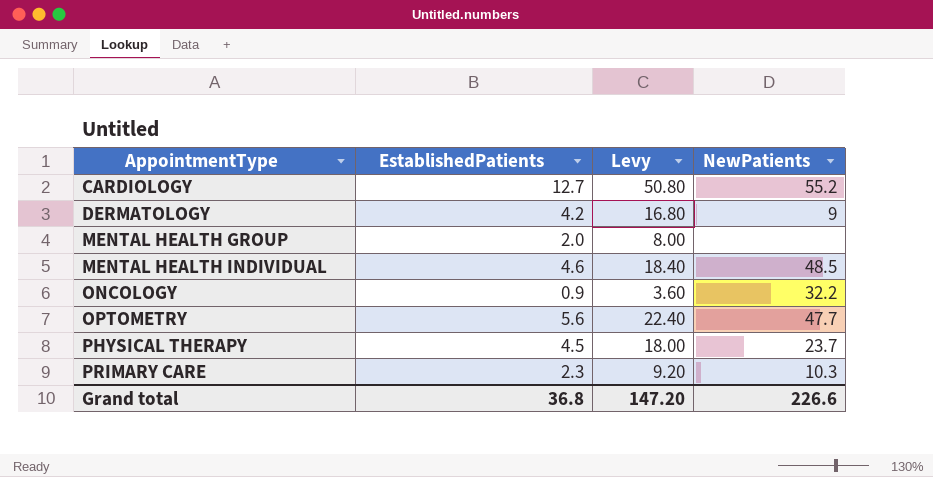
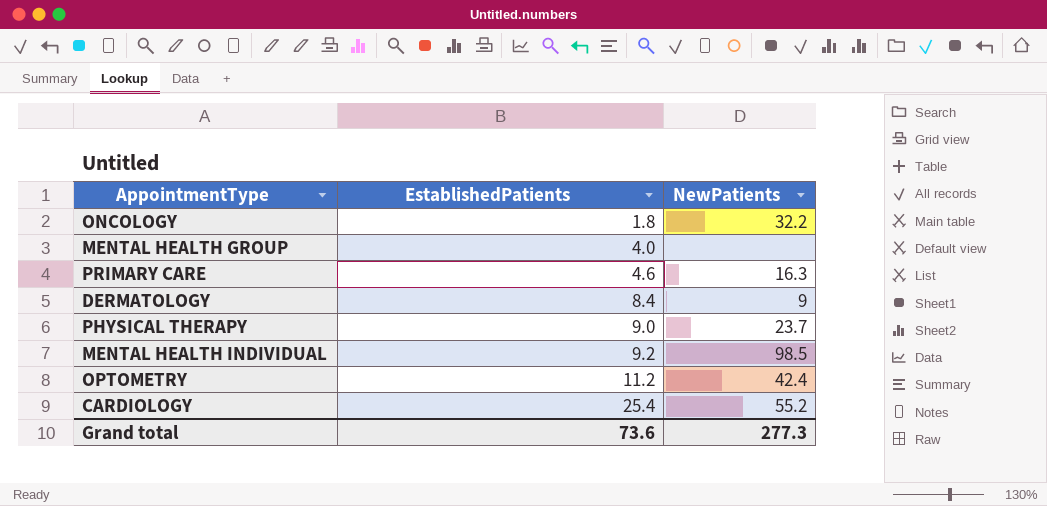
row order: AppointmentType ascending -> EstablishedPatients ascending
column Levy | formula: [EstablishedPatients] * 4 -> none
ONCOLOGY | EstablishedPatients: 0.9 -> 1.8
MENTAL HEALTH GROUP | EstablishedPatients: 2.0 -> 4.0
PRIMARY CARE | EstablishedPatients: 2.3 -> 4.6
PRIMARY CARE | NewPatients: 10.3 -> 16.3
DERMATOLOGY | EstablishedPatients: 4.2 -> 8.4
PHYSICAL THERAPY | EstablishedPatients: 4.5 -> 9.0
MENTAL HEALTH INDIVIDUAL | EstablishedPatients: 4.6 -> 9.2
MENTAL HEALTH INDIVIDUAL | NewPatients: 48.5 -> 98.5
OPTOMETRY | EstablishedPatients: 5.6 -> 11.2
OPTOMETRY | NewPatients: 47.7 -> 42.4
CARDIOLOGY | EstablishedPatients: 12.7 -> 25.4
Grand total | EstablishedPatients: 36.8 -> 73.6
Grand total | NewPatients: 226.6 -> 277.3

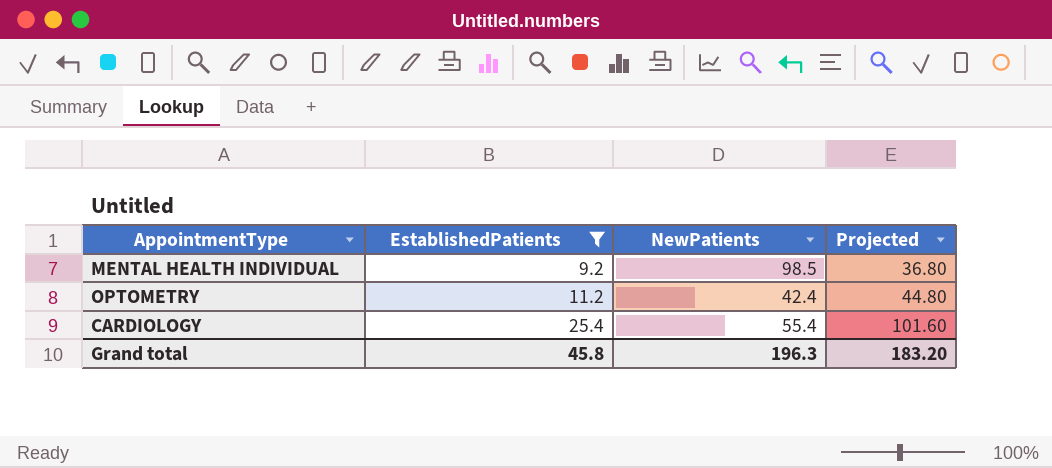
filter: none -> EstablishedPatients >= 9.2
column Projected | formula: none -> [EstablishedPatients] * 4
CARDIOLOGY | NewPatients: 55.2 -> 55.4
Grand total | EstablishedPatients: 73.6 -> 45.8
Grand total | NewPatients: 277.3 -> 196.3

